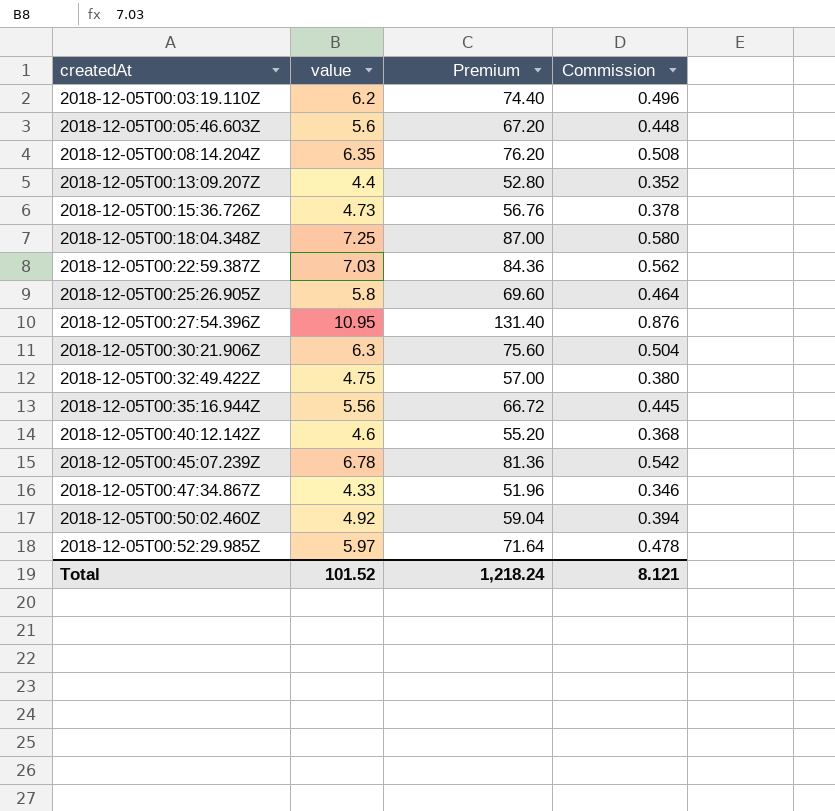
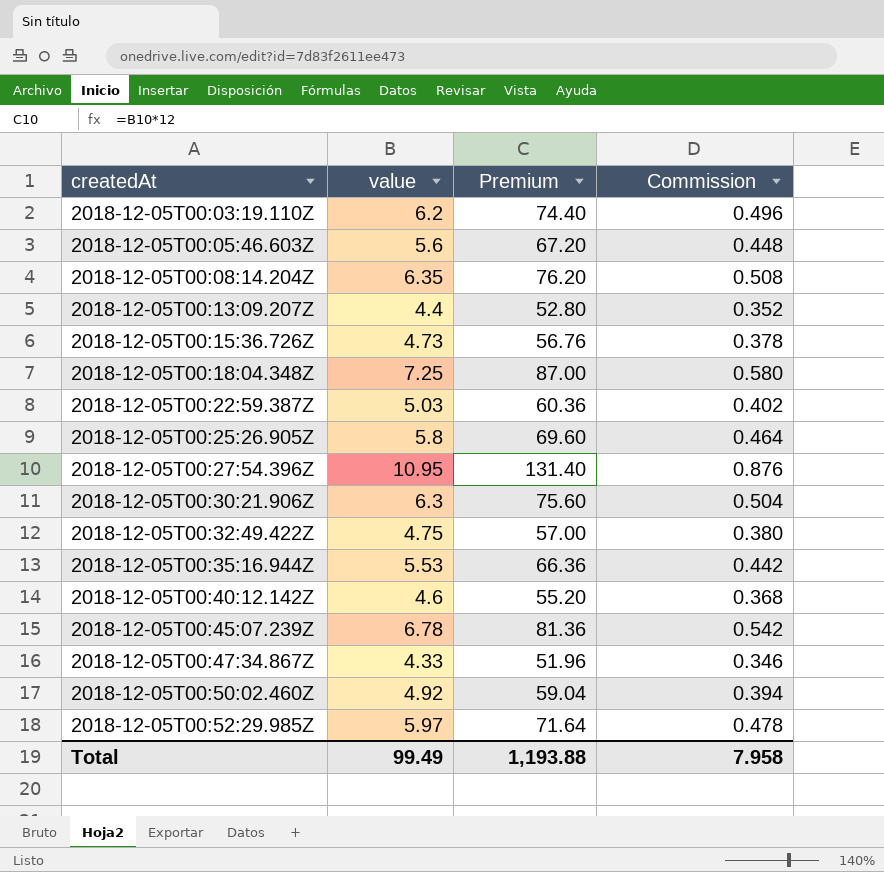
2018-12-05T00:22:59.387Z | value: 7.03 -> 5.03
2018-12-05T00:22:59.387Z | Premium: 84.36 -> 60.36
2018-12-05T00:22:59.387Z | Commission: 0.562 -> 0.402
2018-12-05T00:35:16.944Z | value: 5.56 -> 5.53
2018-12-05T00:35:16.944Z | Premium: 66.72 -> 66.36
2018-12-05T00:35:16.944Z | Commission: 0.445 -> 0.442
Total | value: 101.52 -> 99.49
Total | Premium: 1,218.24 -> 1,193.88
Total | Commission: 8.121 -> 7.958

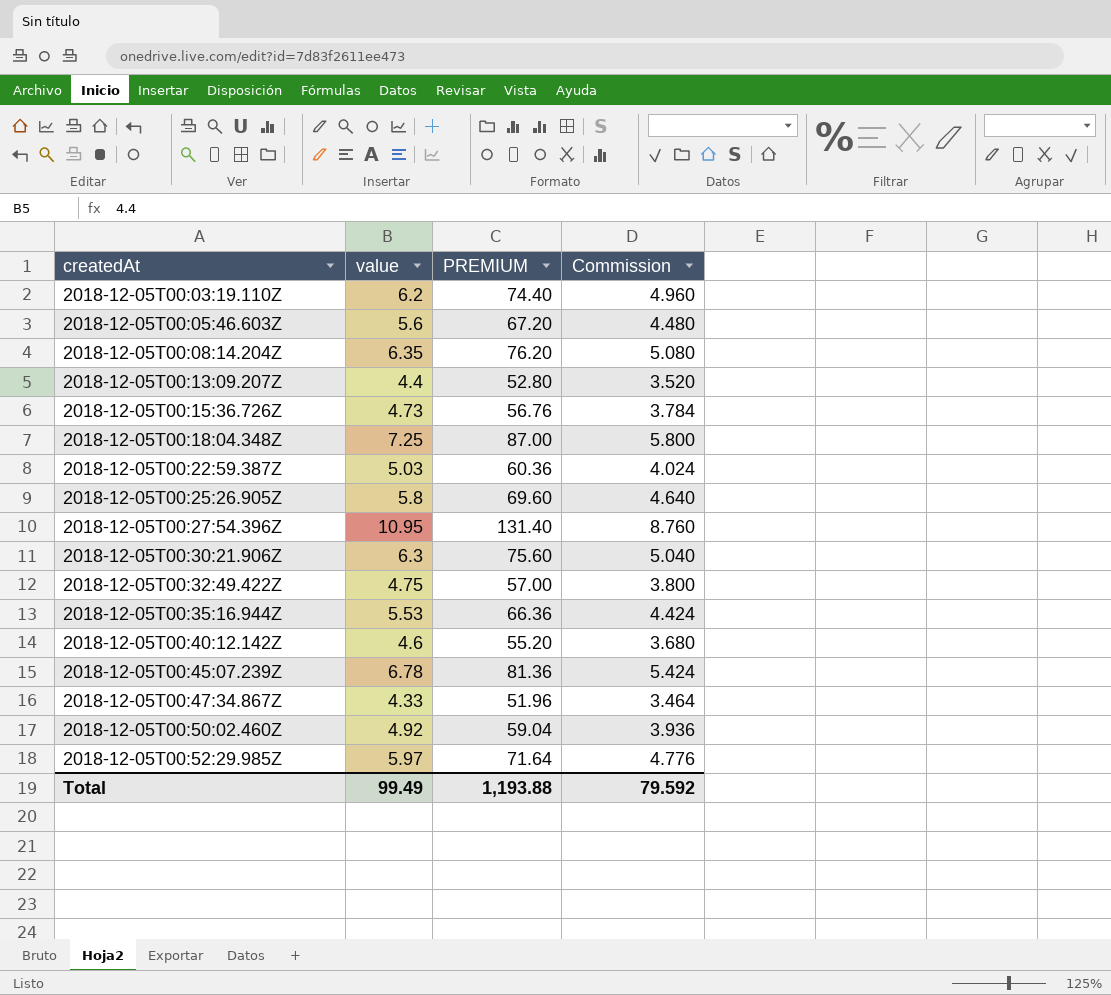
column name: Premium -> PREMIUM
column Commission | formula: [value] * 0.08 -> [value] * 0.8
Total | Commission: 7.958 -> 79.592

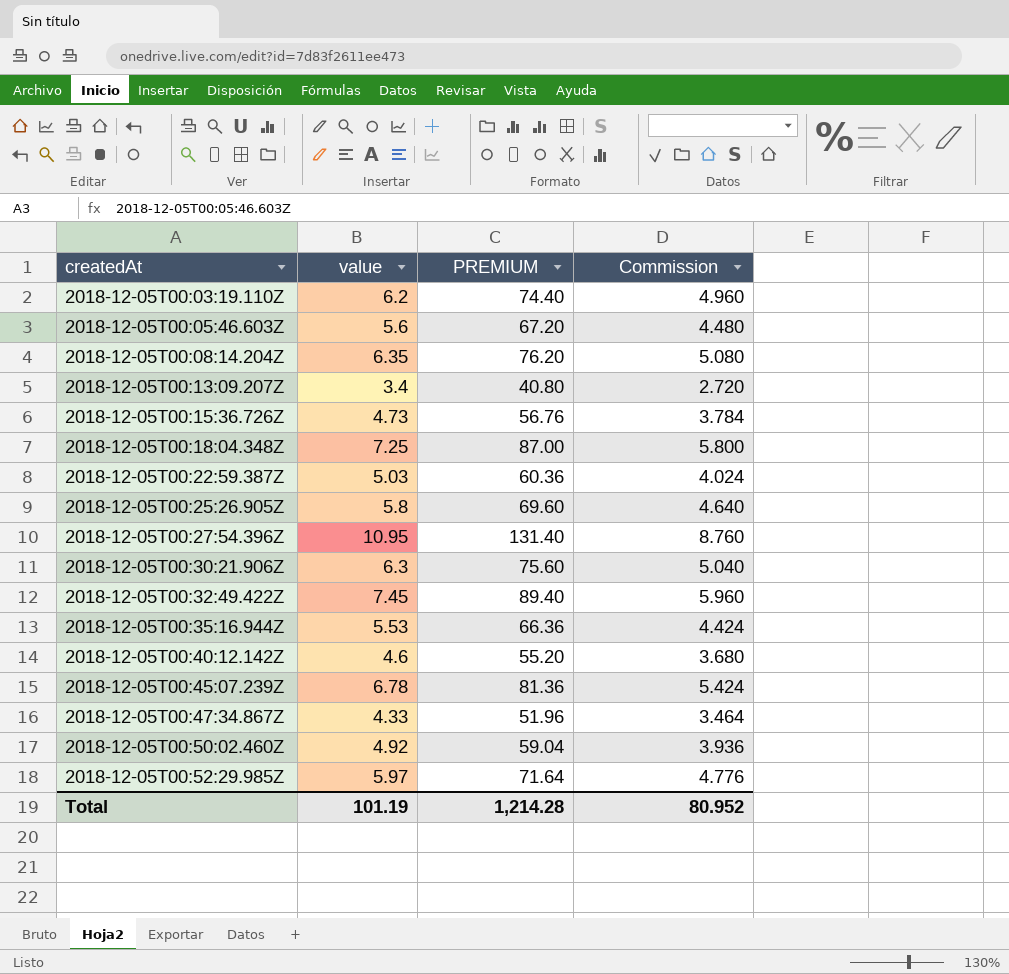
2018-12-05T00:13:09.207Z | value: 4.4 -> 3.4
2018-12-05T00:13:09.207Z | PREMIUM: 52.80 -> 40.80
2018-12-05T00:13:09.207Z | Commission: 3.520 -> 2.720
2018-12-05T00:32:49.422Z | value: 4.75 -> 7.45
2018-12-05T00:32:49.422Z | PREMIUM: 57.00 -> 89.40
2018-12-05T00:32:49.422Z | Commission: 3.800 -> 5.960
Total | value: 99.49 -> 101.19
Total | PREMIUM: 1,193.88 -> 1,214.28
Total | Commission: 79.592 -> 80.952

